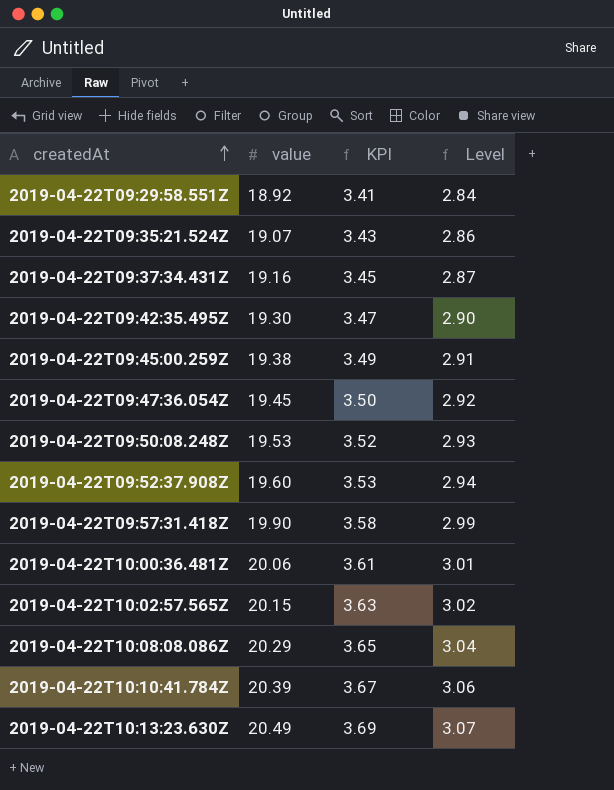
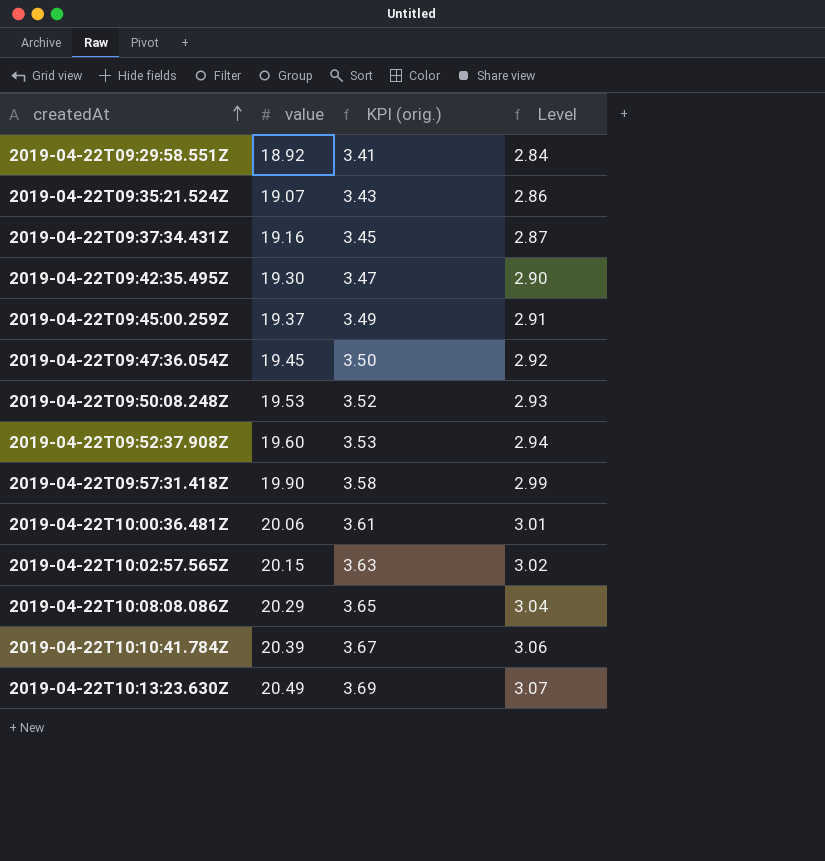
column name: KPI -> KPI (orig.)
2019-04-22T09:45:00.259Z | value: 19.38 -> 19.37

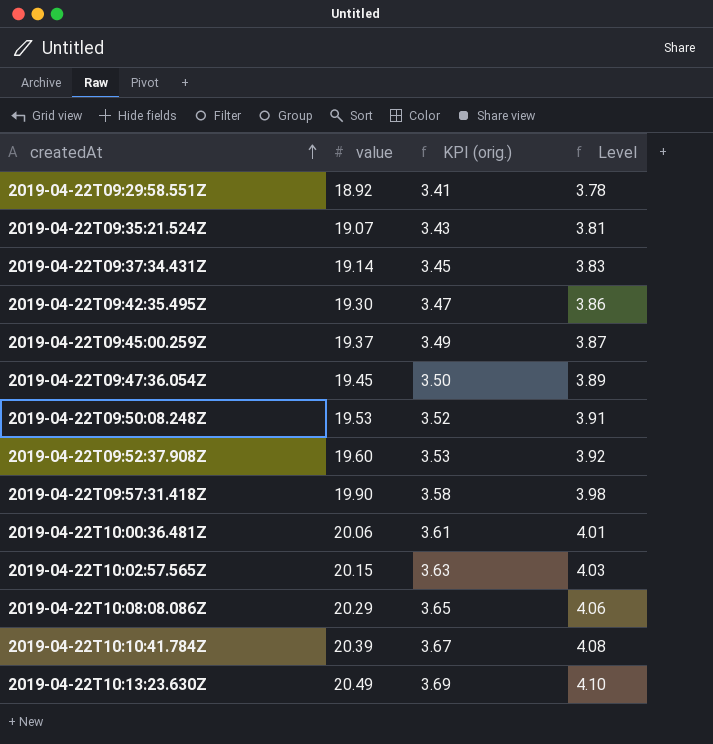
column Level | formula: [value] * 0.15 -> [value] * 0.2
2019-04-22T09:37:34.431Z | value: 19.16 -> 19.14

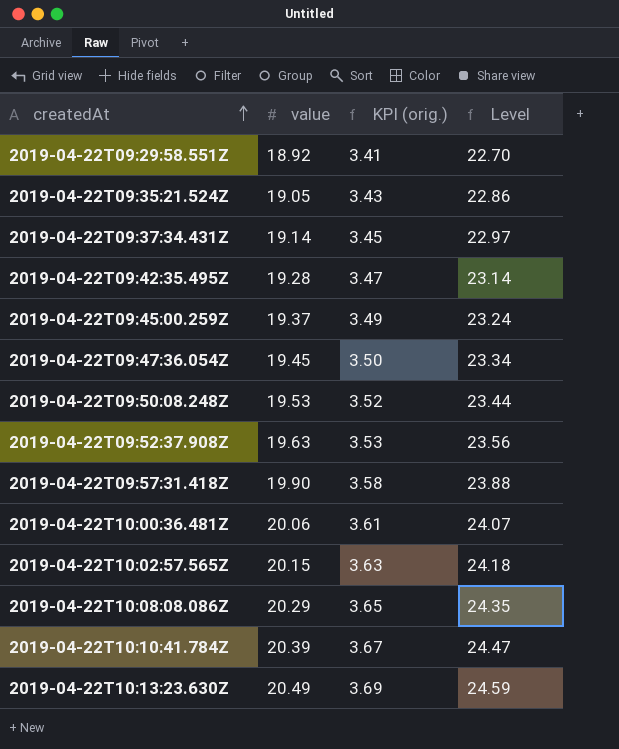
column Level | formula: [value] * 0.2 -> [value] * 1.2
2019-04-22T09:35:21.524Z | value: 19.07 -> 19.05
2019-04-22T09:42:35.495Z | value: 19.30 -> 19.28
2019-04-22T09:52:37.908Z | value: 19.60 -> 19.63

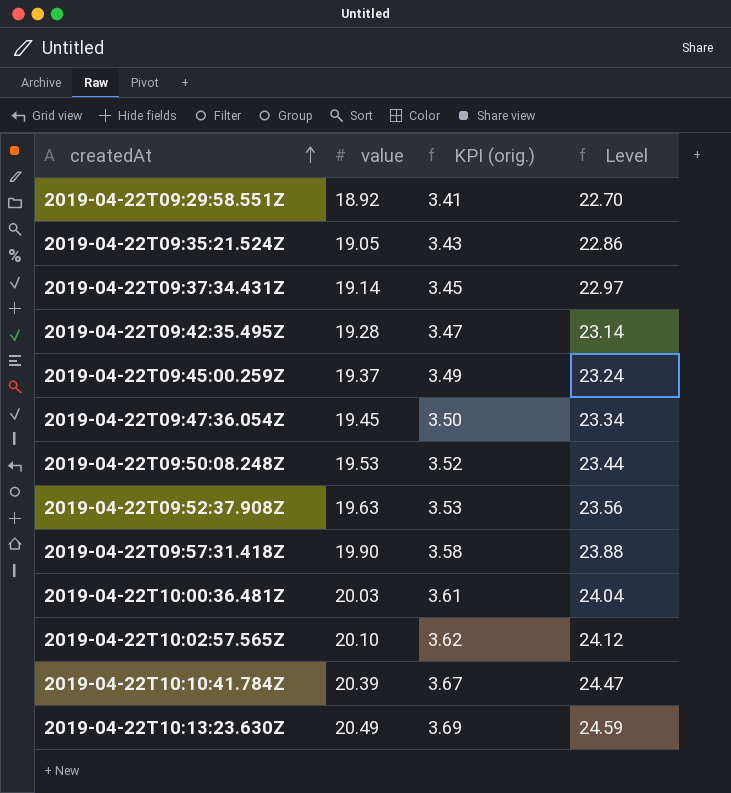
row 2019-04-22T10:08:08.086Z: 20.29 | 3.65 | 24.35 -> none
2019-04-22T10:00:36.481Z | value: 20.06 -> 20.03
2019-04-22T10:00:36.481Z | Level: 24.07 -> 24.04
2019-04-22T10:02:57.565Z | value: 20.15 -> 20.10
2019-04-22T10:02:57.565Z | KPI (orig.): 3.63 -> 3.62
2019-04-22T10:02:57.565Z | Level: 24.18 -> 24.12

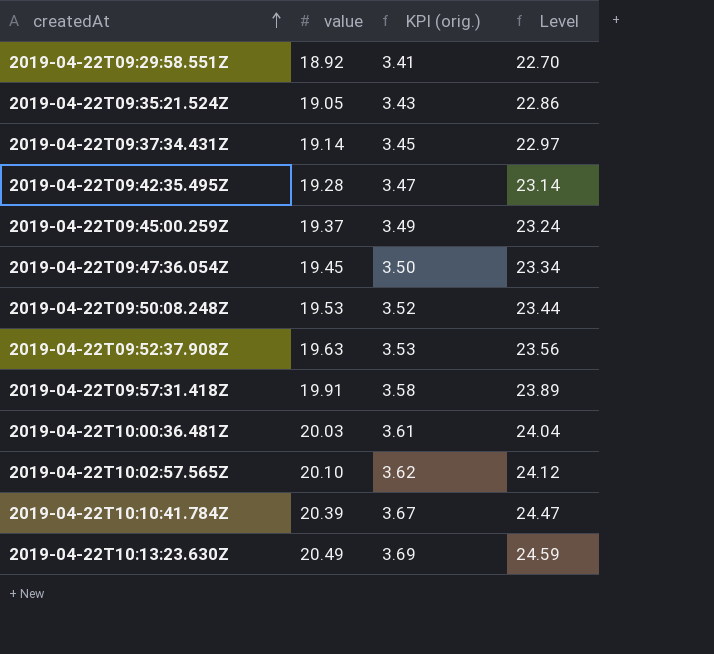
2019-04-22T09:57:31.418Z | value: 19.90 -> 19.91
2019-04-22T09:57:31.418Z | Level: 23.88 -> 23.89

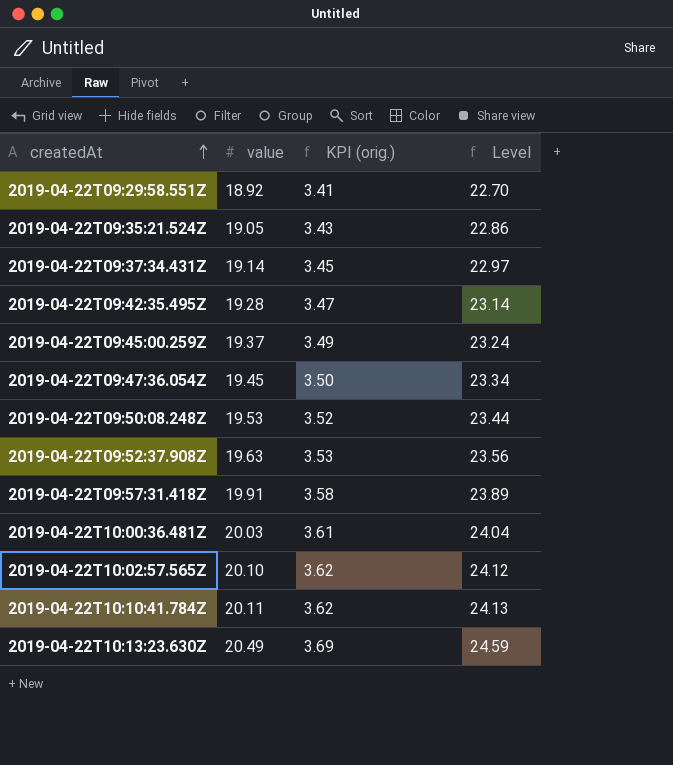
2019-04-22T10:10:41.784Z | value: 20.39 -> 20.11
2019-04-22T10:10:41.784Z | KPI (orig.): 3.67 -> 3.62
2019-04-22T10:10:41.784Z | Level: 24.47 -> 24.13

